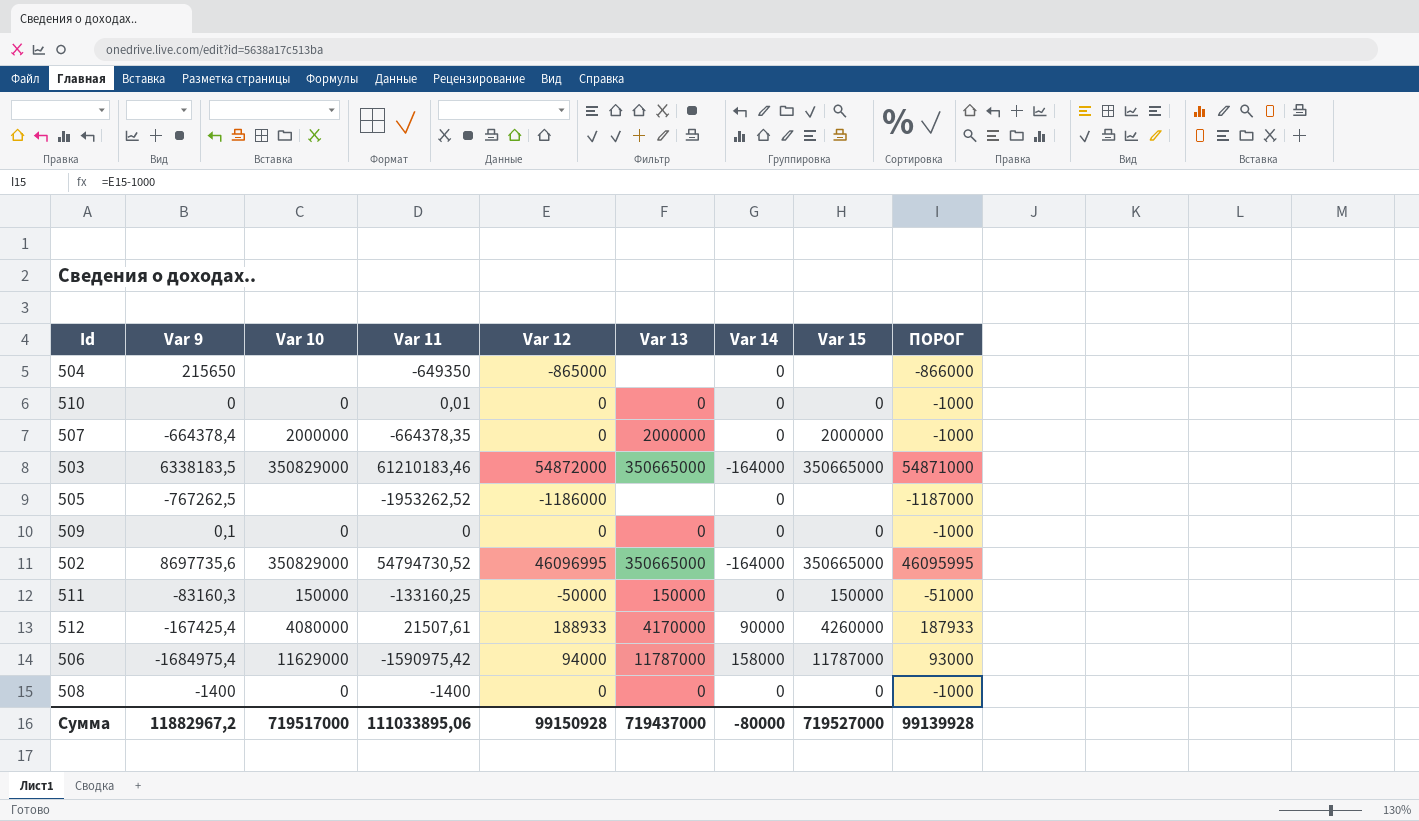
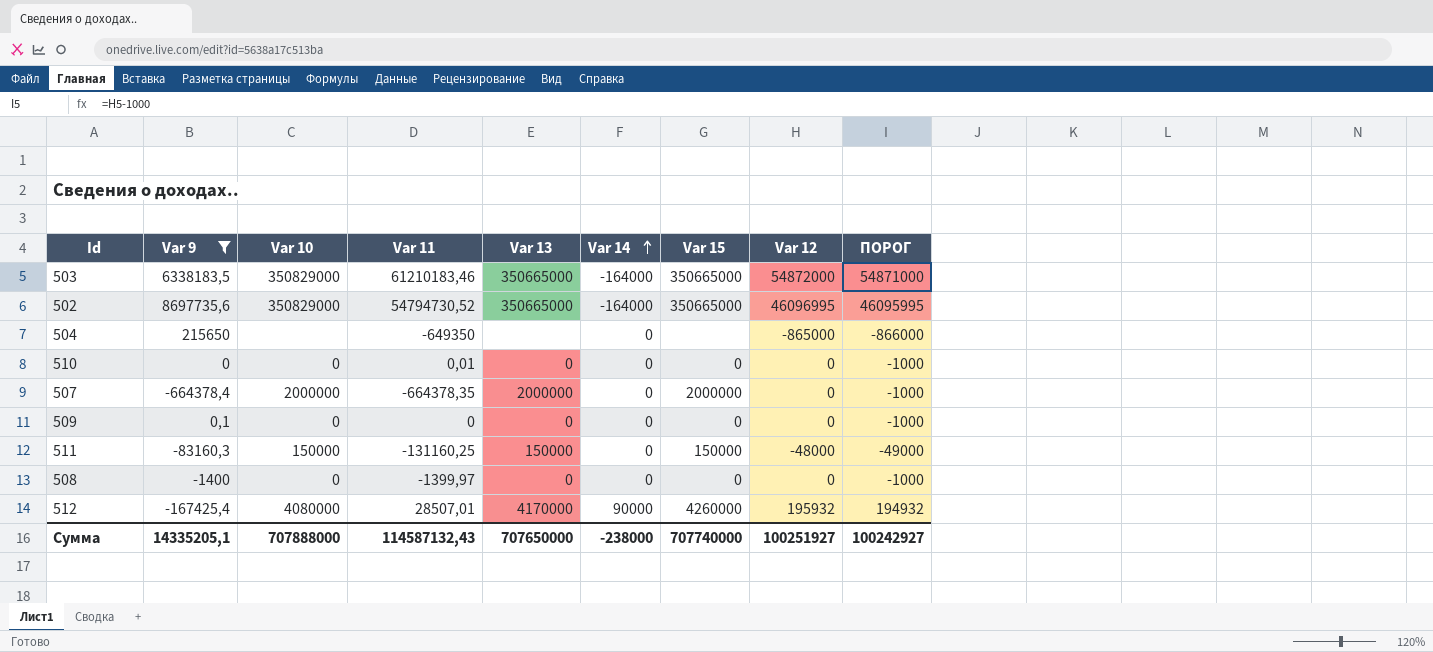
filter: none -> Var 9 >= -664378,4
row order: none -> Var 14 ascending
column Var 12 | position: 5 -> 8
511 | Var 11: -133160,25 -> -131160,25
511 | Var 12: -50000 -> -48000
511 | ПОРОГ: -51000 -> -49000
508 | Var 11: -1400 -> -1399,97
512 | Var 11: 21507,61 -> 28507,01
512 | Var 12: 188933 -> 195932
512 | ПОРОГ: 187933 -> 194932
Сумма | Var 9: 11882967,2 -> 14335205,1
Сумма | Var 10: 719517000 -> 707888000
Сумма | Var 11: 111033895,06 -> 114587132,43
Сумма | Var 13: 719437000 -> 707650000
Сумма | Var 14: -80000 -> -238000
Сумма | Var 15: 719527000 -> 707740000
Сумма | Var 12: 99150928 -> 100251927
Сумма | ПОРОГ: 99139928 -> 100242927

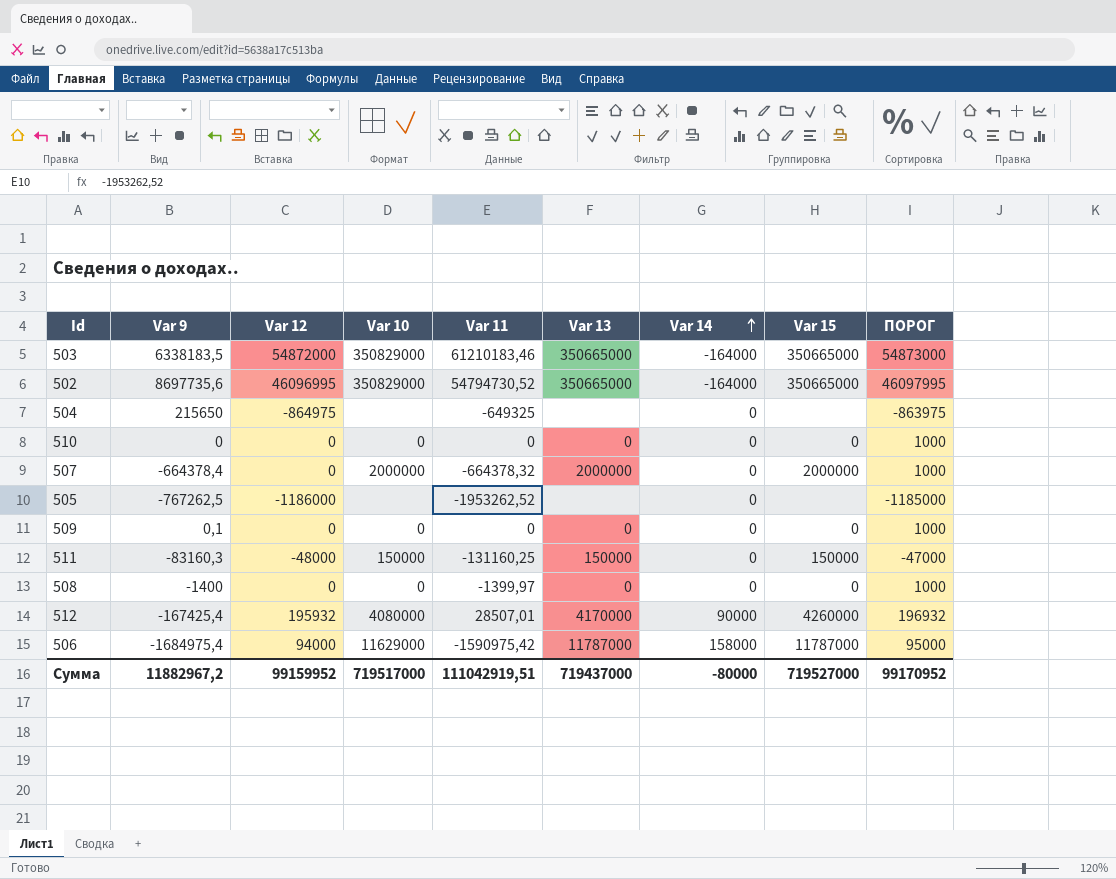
filter: Var 9 >= -664378,4 -> none
column Var 12 | position: 8 -> 3
column ПОРОГ | formula: [Var 12] - 1000 -> [Var 12] + 1000
504 | Var 12: -865000 -> -864975
504 | Var 11: -649350 -> -649325
510 | Var 11: 0,01 -> 0
507 | Var 11: -664378,35 -> -664378,32
Сумма | Var 9: 14335205,1 -> 11882967,2
Сумма | Var 12: 100251927 -> 99159952
Сумма | Var 10: 707888000 -> 719517000
Сумма | Var 11: 114587132,43 -> 111042919,51
Сумма | Var 13: 707650000 -> 719437000
Сумма | Var 14: -238000 -> -80000
Сумма | Var 15: 707740000 -> 719527000
Сумма | ПОРОГ: 100242927 -> 99170952

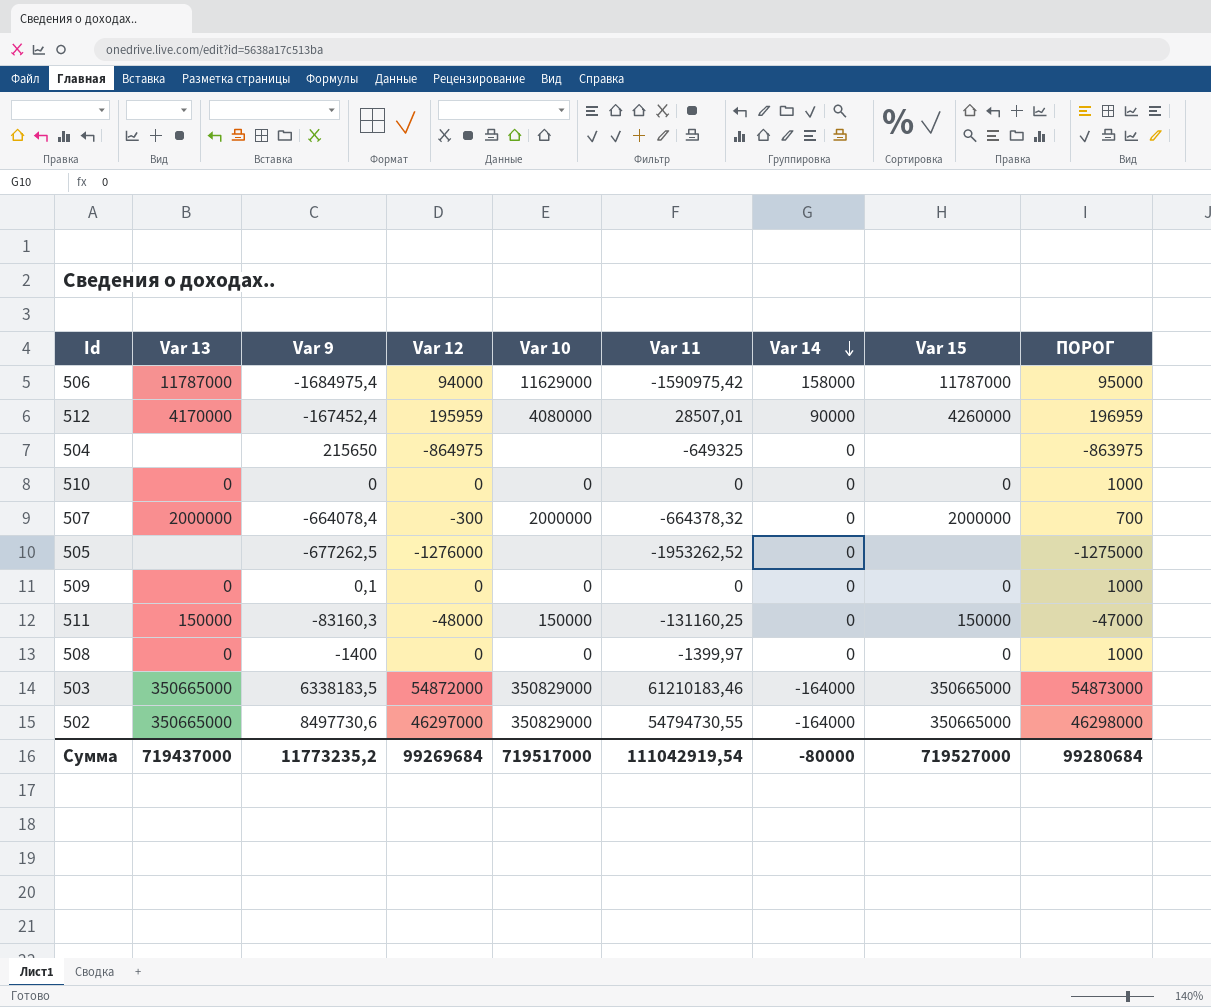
row order: Var 14 ascending -> Var 14 descending
column Var 13 | position: 6 -> 2
512 | Var 9: -167425,4 -> -167452,4
512 | Var 12: 195932 -> 195959
512 | ПОРОГ: 196932 -> 196959
507 | Var 9: -664378,4 -> -664078,4
507 | Var 12: 0 -> -300
507 | ПОРОГ: 1000 -> 700
505 | Var 9: -767262,5 -> -677262,5
505 | Var 12: -1186000 -> -1276000
505 | ПОРОГ: -1185000 -> -1275000
502 | Var 9: 8697735,6 -> 8497730,6
502 | Var 12: 46096995 -> 46297000
502 | Var 11: 54794730,52 -> 54794730,55
502 | ПОРОГ: 46097995 -> 46298000
Сумма | Var 9: 11882967,2 -> 11773235,2
Сумма | Var 12: 99159952 -> 99269684
Сумма | Var 11: 111042919,51 -> 111042919,54
Сумма | ПОРОГ: 99170952 -> 99280684

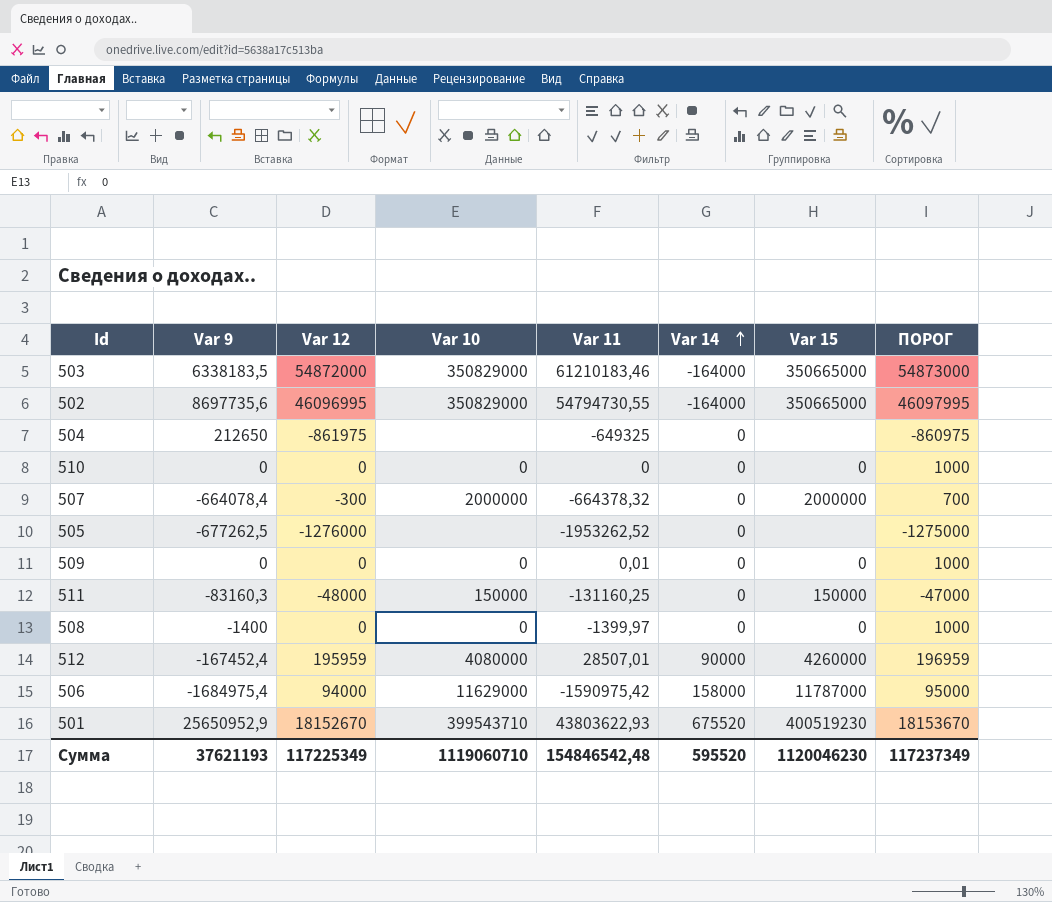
row order: Var 14 descending -> Var 14 ascending
column Var 13 | position: 2 -> none
502 | Var 9: 8497730,6 -> 8697735,6
502 | Var 12: 46297000 -> 46096995
502 | ПОРОГ: 46298000 -> 46097995
504 | Var 9: 215650 -> 212650
504 | Var 12: -864975 -> -861975
504 | ПОРОГ: -863975 -> -860975
509 | Var 9: 0,1 -> 0
509 | Var 11: 0 -> 0,01
row 501: none -> 25650952,9 | 18152670 | 399543710 | 43803622,93 | 675520 | 400519230 | 18153670
Сумма | Var 9: 11773235,2 -> 37621193
Сумма | Var 12: 99269684 -> 117225349
Сумма | Var 10: 719517000 -> 1119060710
Сумма | Var 11: 111042919,54 -> 154846542,48
Сумма | Var 14: -80000 -> 595520
Сумма | Var 15: 719527000 -> 1120046230
Сумма | ПОРОГ: 99280684 -> 117237349

